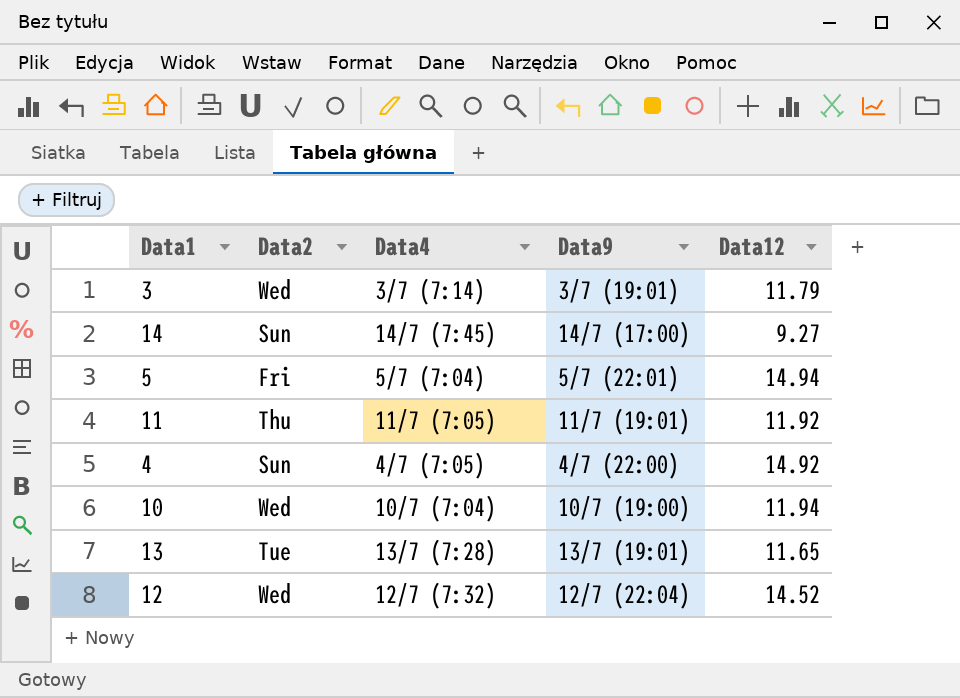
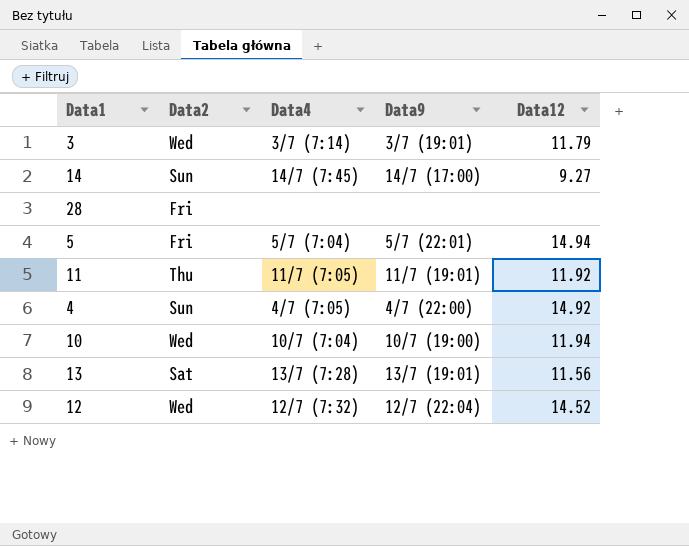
row 28: none -> Fri | none | none | none
13 | Data2: Tue -> Sat
13 | Data12: 11.65 -> 11.56

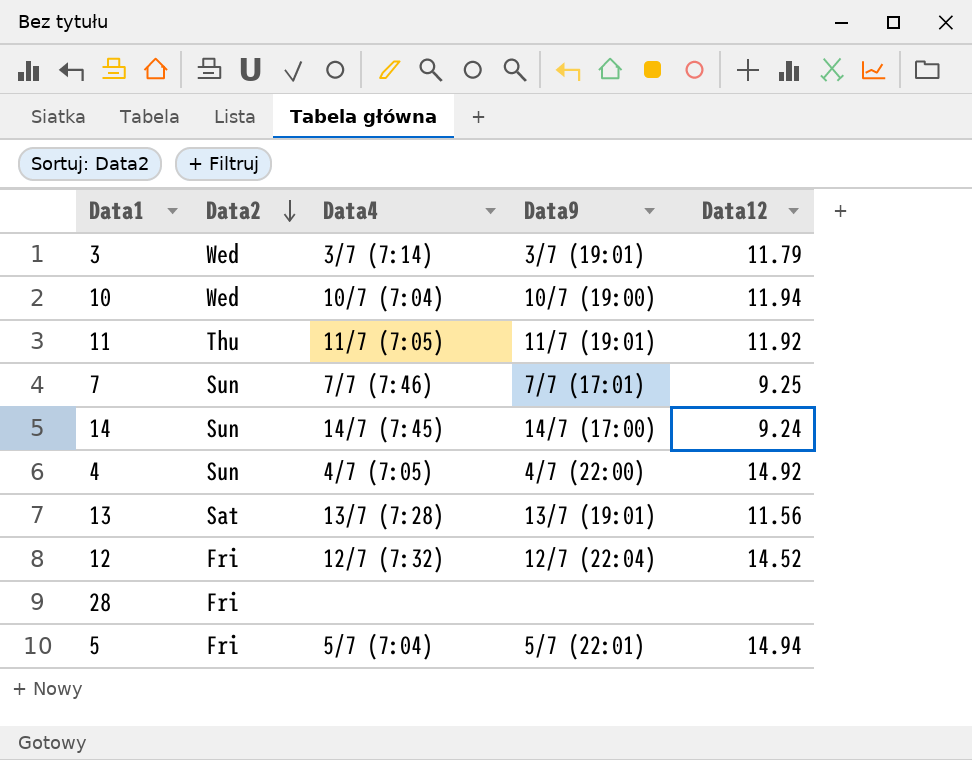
row order: none -> Data2 descending
row 7: none -> Sun | 7/7 (7:46) | 7/7 (17:01) | 9.25
14 | Data12: 9.27 -> 9.24
12 | Data2: Wed -> Fri

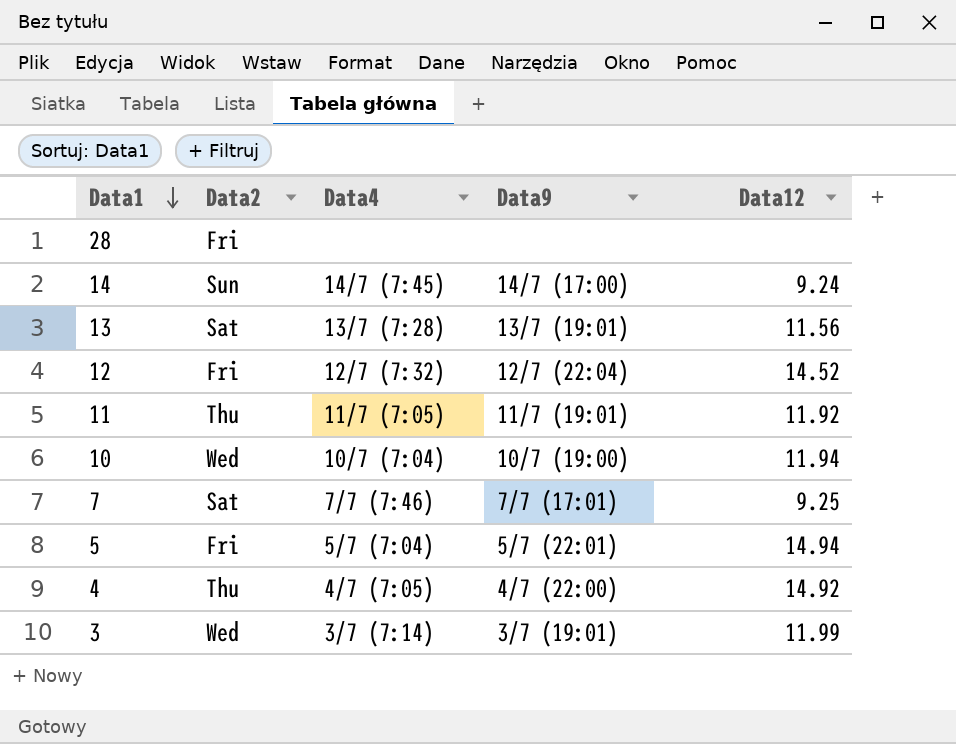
row order: Data2 descending -> Data1 descending
7 | Data2: Sun -> Sat
4 | Data2: Sun -> Thu
3 | Data12: 11.79 -> 11.99

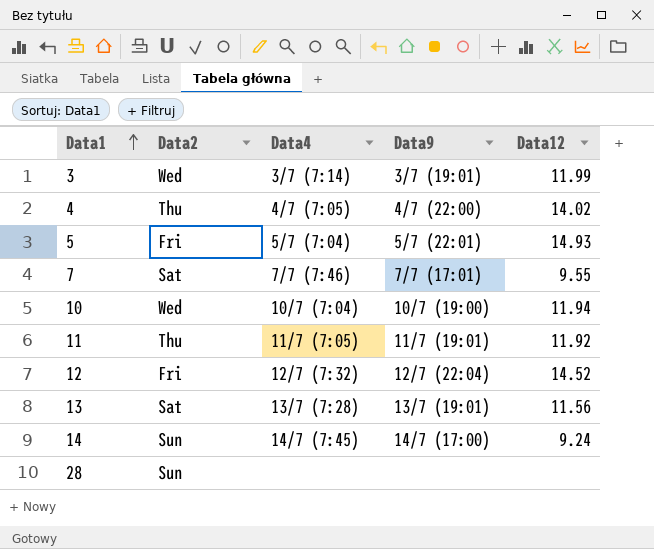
row order: Data1 descending -> Data1 ascending
4 | Data12: 14.92 -> 14.02
5 | Data12: 14.94 -> 14.93
7 | Data12: 9.25 -> 9.55
28 | Data2: Fri -> Sun

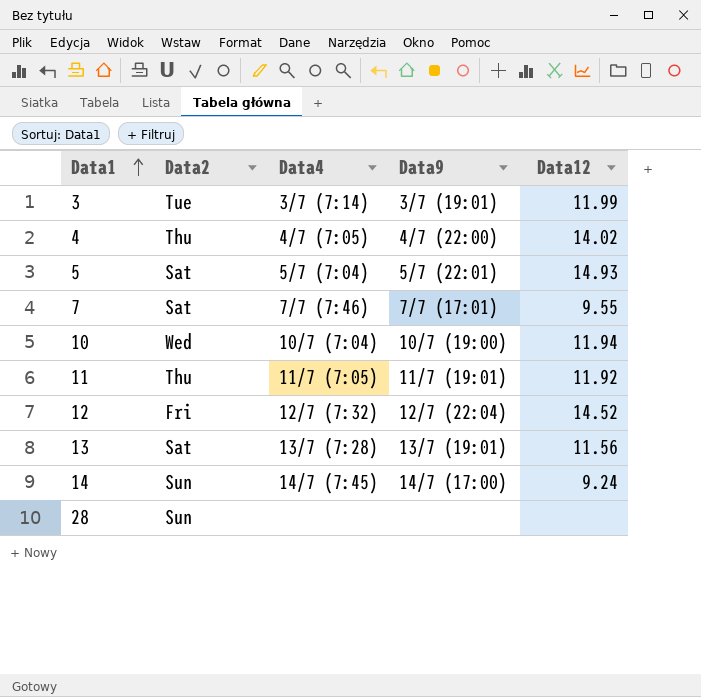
3 | Data2: Wed -> Tue
5 | Data2: Fri -> Sat

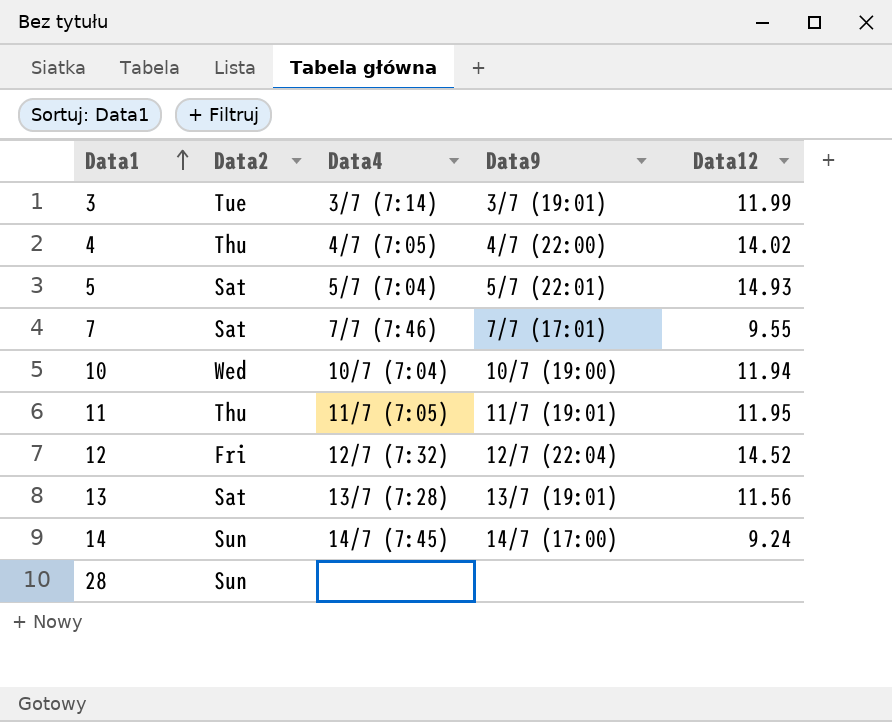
11 | Data12: 11.92 -> 11.95

